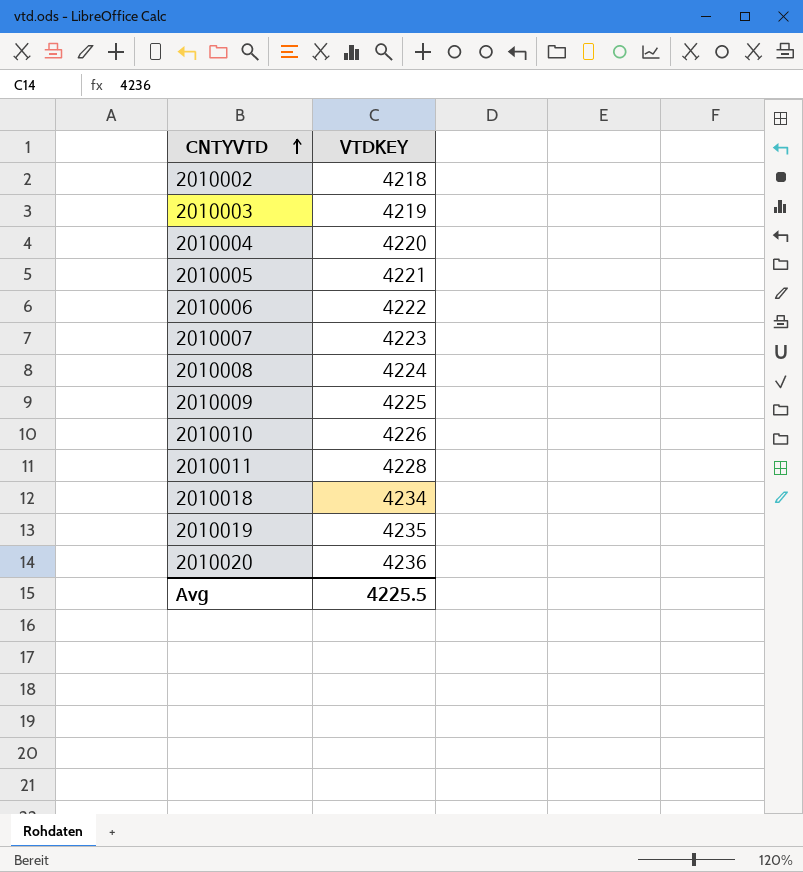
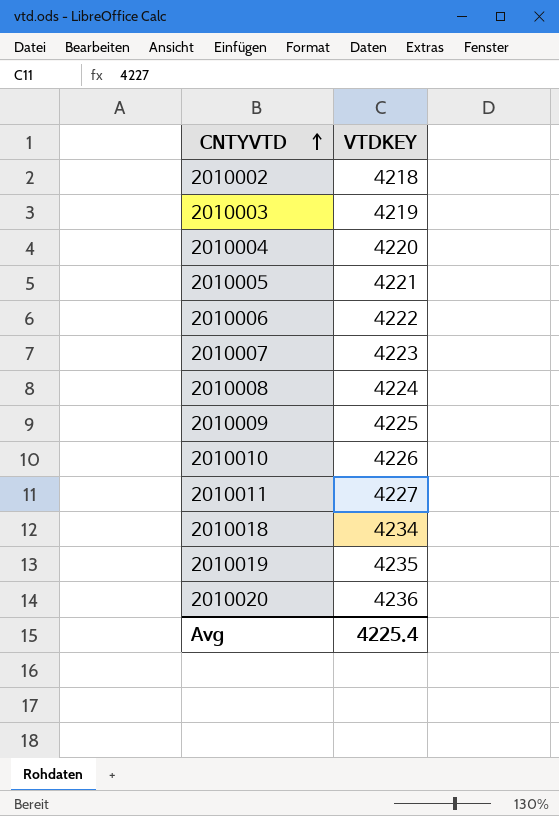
2010011 | VTDKEY: 4228 -> 4227
Avg | VTDKEY: 4225.5 -> 4225.4

